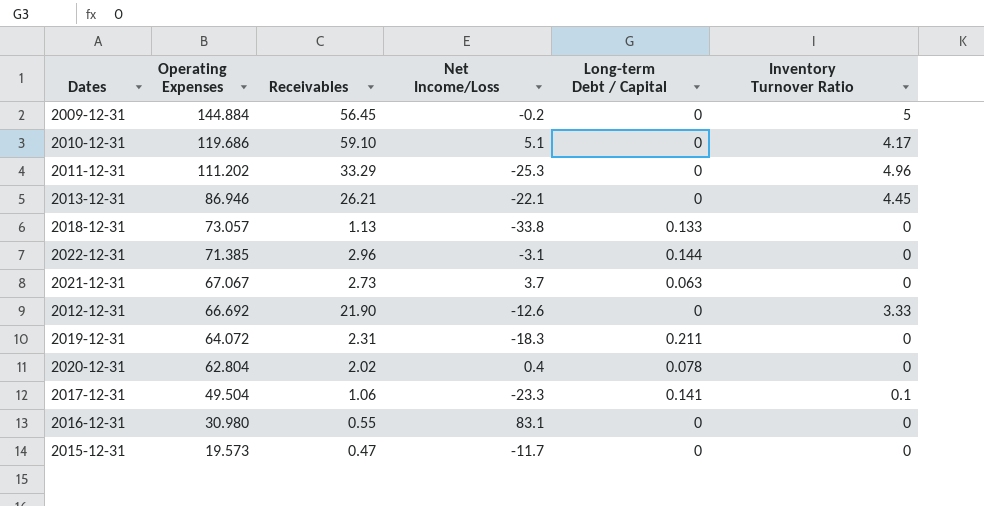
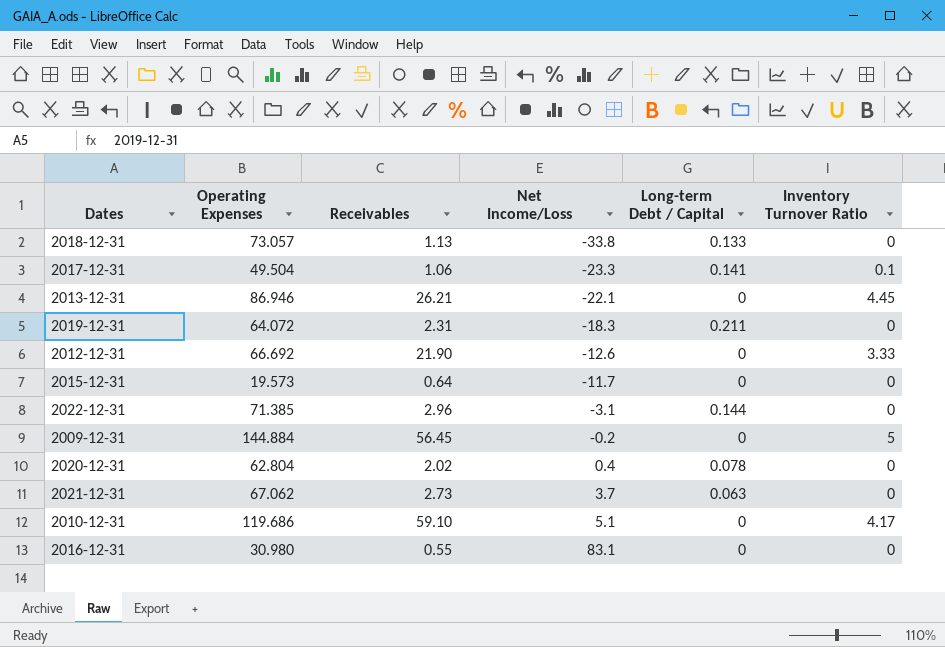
row order: Operating Expenses descending -> Net Income/Loss ascending
row 2011-12-31: 111.202 | 33.29 | -25.3 | 0 | 4.96 -> none
2015-12-31 | Receivables: 0.47 -> 0.64
2021-12-31 | Operating Expenses: 67.067 -> 67.062

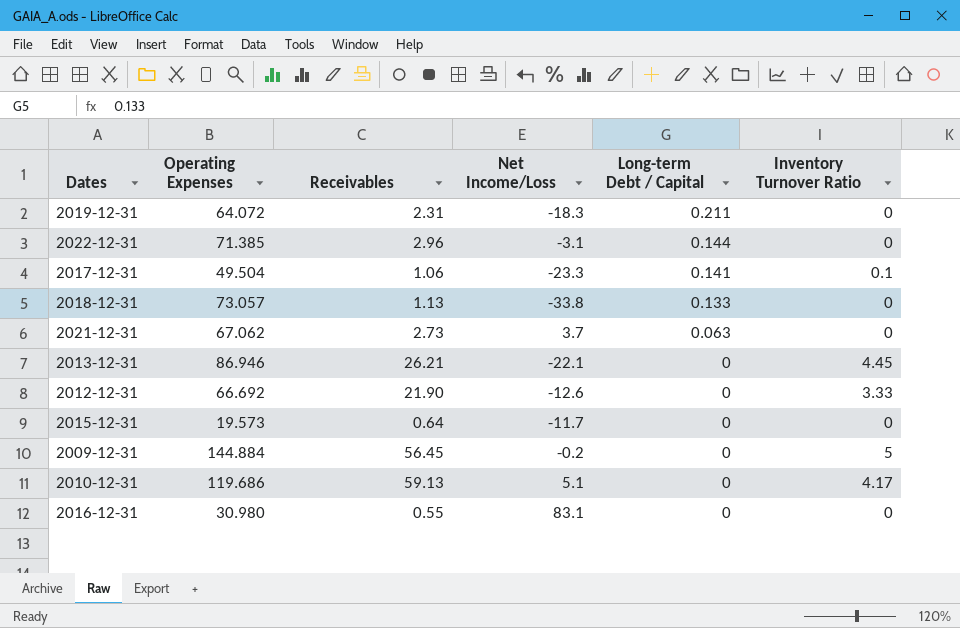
row order: Net Income/Loss ascending -> Long-term Debt / Capital descending
row 2020-12-31: 62.804 | 2.02 | 0.4 | 0.078 | 0 -> none
2010-12-31 | Receivables: 59.10 -> 59.13

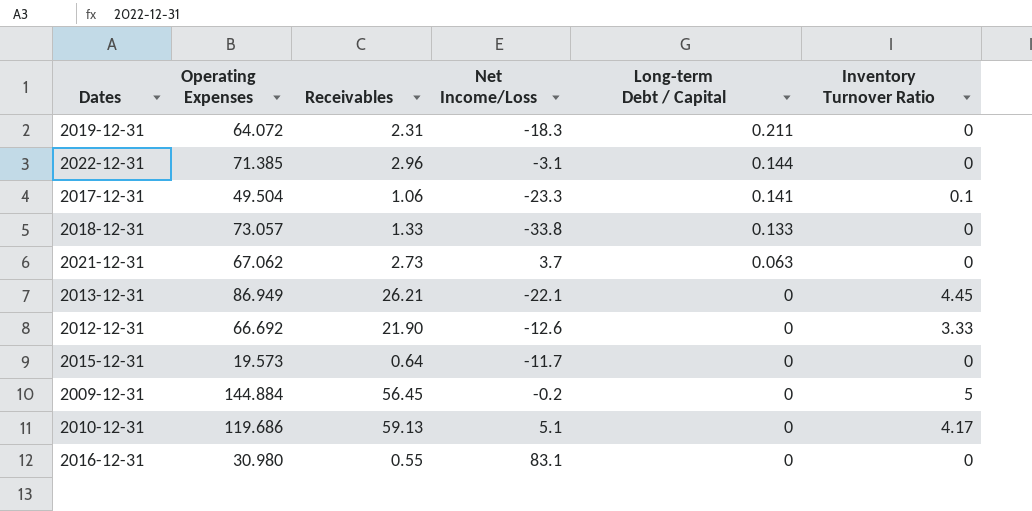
2018-12-31 | Receivables: 1.13 -> 1.33
2013-12-31 | Operating Expenses: 86.946 -> 86.949

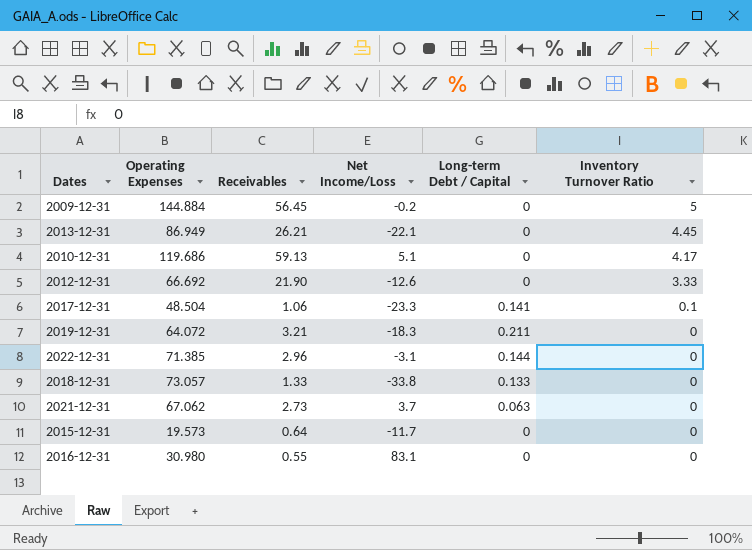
row order: Long-term Debt / Capital descending -> Inventory Turnover Ratio descending
2017-12-31 | Operating Expenses: 49.504 -> 48.504
2019-12-31 | Receivables: 2.31 -> 3.21

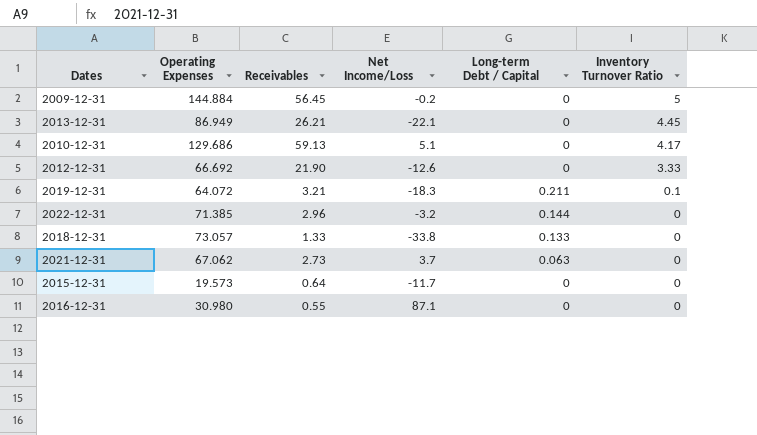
row 2017-12-31: 48.504 | 1.06 | -23.3 | 0.141 | 0.1 -> none
2010-12-31 | Operating Expenses: 119.686 -> 129.686
2019-12-31 | Inventory Turnover Ratio: 0 -> 0.1
2022-12-31 | Net Income/Loss: -3.1 -> -3.2
2016-12-31 | Net Income/Loss: 83.1 -> 87.1

